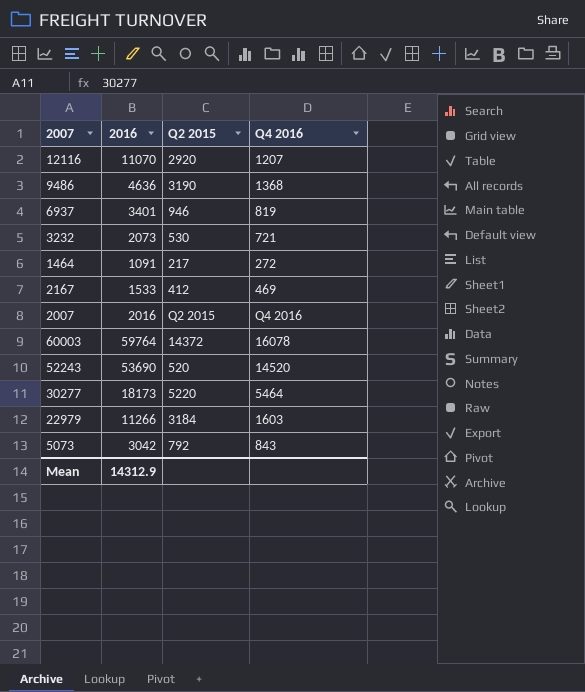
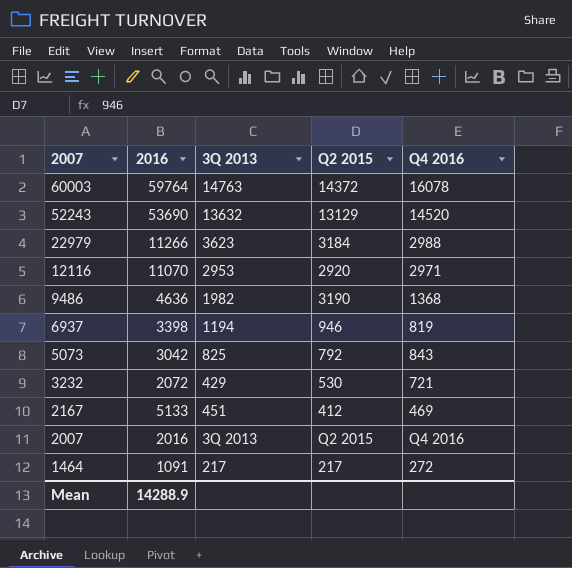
row order: none -> 2007 descending
column 3Q 2013 | position: none -> 3
row 30277: 18173 | 5220 | 5464 -> none
52243 | Q2 2015: 520 -> 13129
22979 | Q4 2016: 1603 -> 2988
12116 | Q4 2016: 1207 -> 2971
6937 | 2016: 3401 -> 3398
3232 | 2016: 2073 -> 2072
2167 | 2016: 1533 -> 5133
Mean | 2016: 14312.9 -> 14288.9

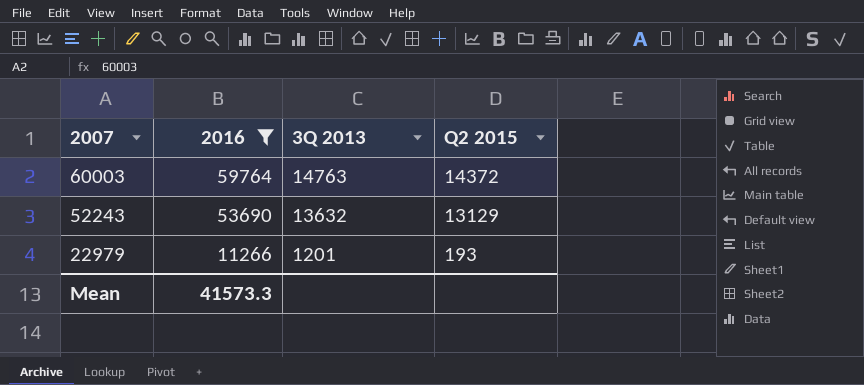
filter: none -> 2016 >= 11266
column Q4 2016 | position: 5 -> none
22979 | 3Q 2013: 3623 -> 1201
22979 | Q2 2015: 3184 -> 193
Mean | 2016: 14288.9 -> 41573.3

